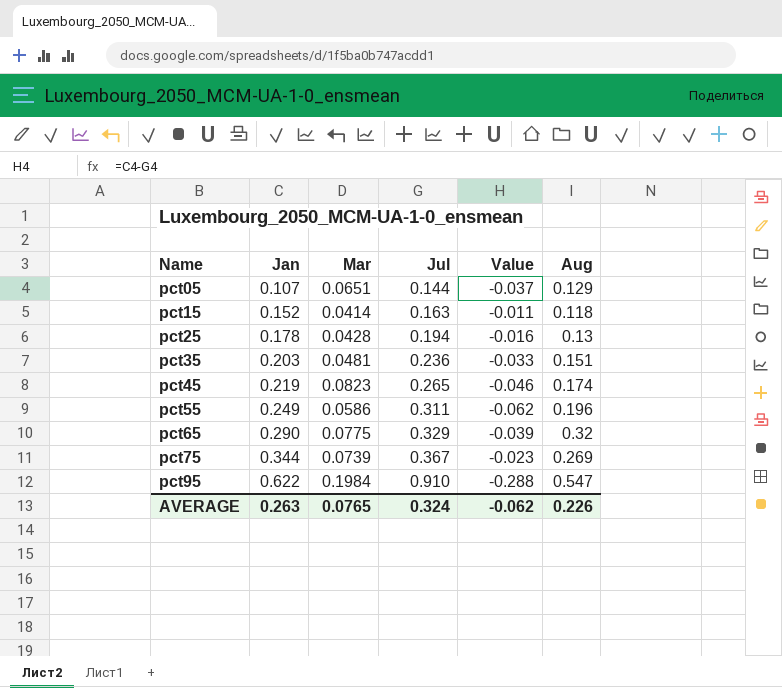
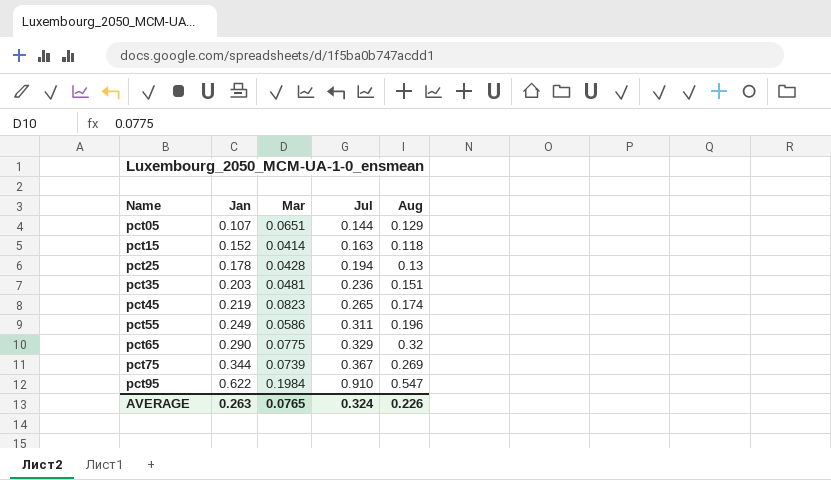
column Value | formula: [Jan] - [Jul] -> none

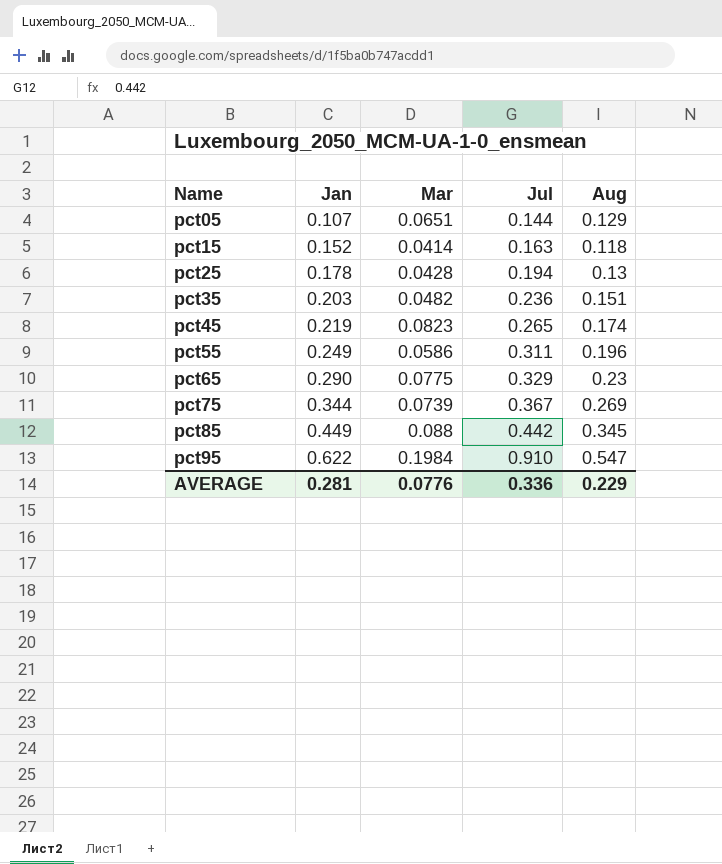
pct35 | Mar: 0.0481 -> 0.0482
pct65 | Aug: 0.32 -> 0.23
row pct85: none -> 0.449 | 0.088 | 0.442 | 0.345
AVERAGE | Jan: 0.263 -> 0.281
AVERAGE | Mar: 0.0765 -> 0.0776
AVERAGE | Jul: 0.324 -> 0.336
AVERAGE | Aug: 0.226 -> 0.229

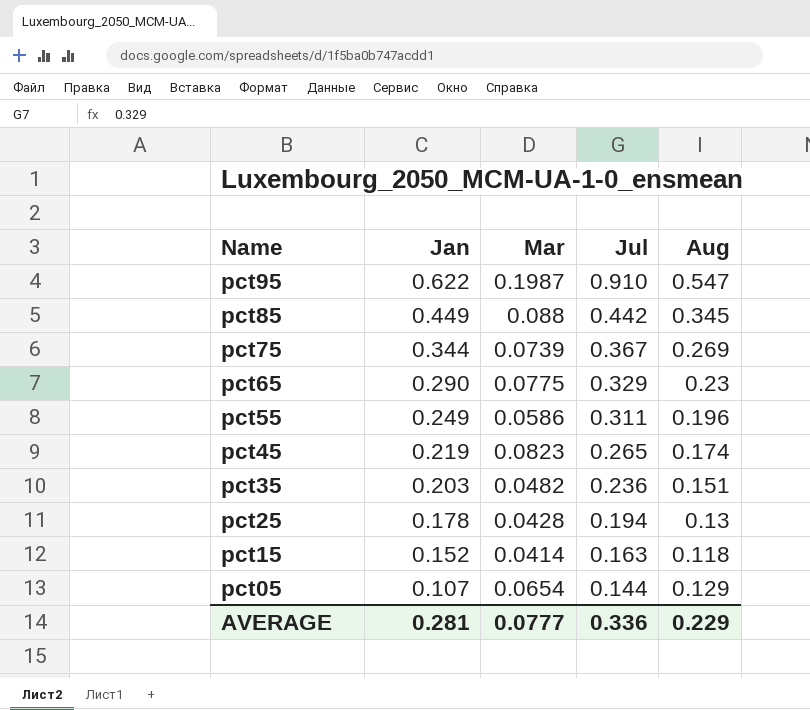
row order: Name ascending -> Name descending
pct95 | Mar: 0.1984 -> 0.1987
pct05 | Mar: 0.0651 -> 0.0654
AVERAGE | Mar: 0.0776 -> 0.0777

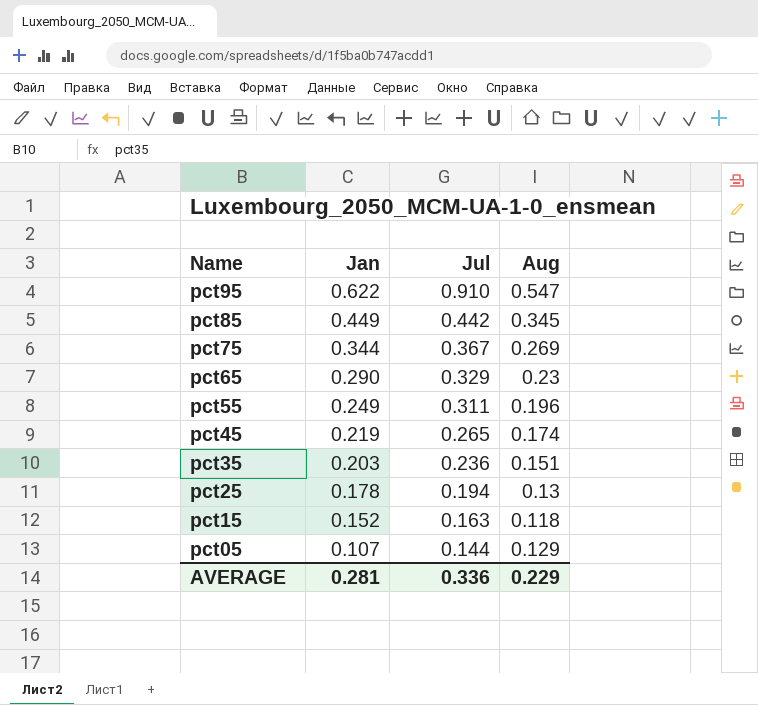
column Mar | position: 3 -> none

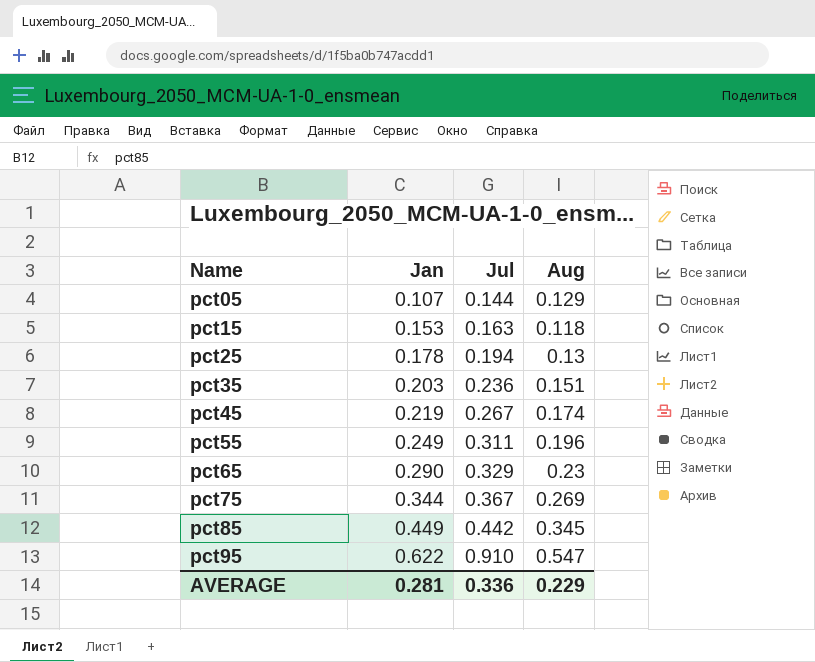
row order: Name descending -> Name ascending
pct15 | Jan: 0.152 -> 0.153
pct45 | Jul: 0.265 -> 0.267

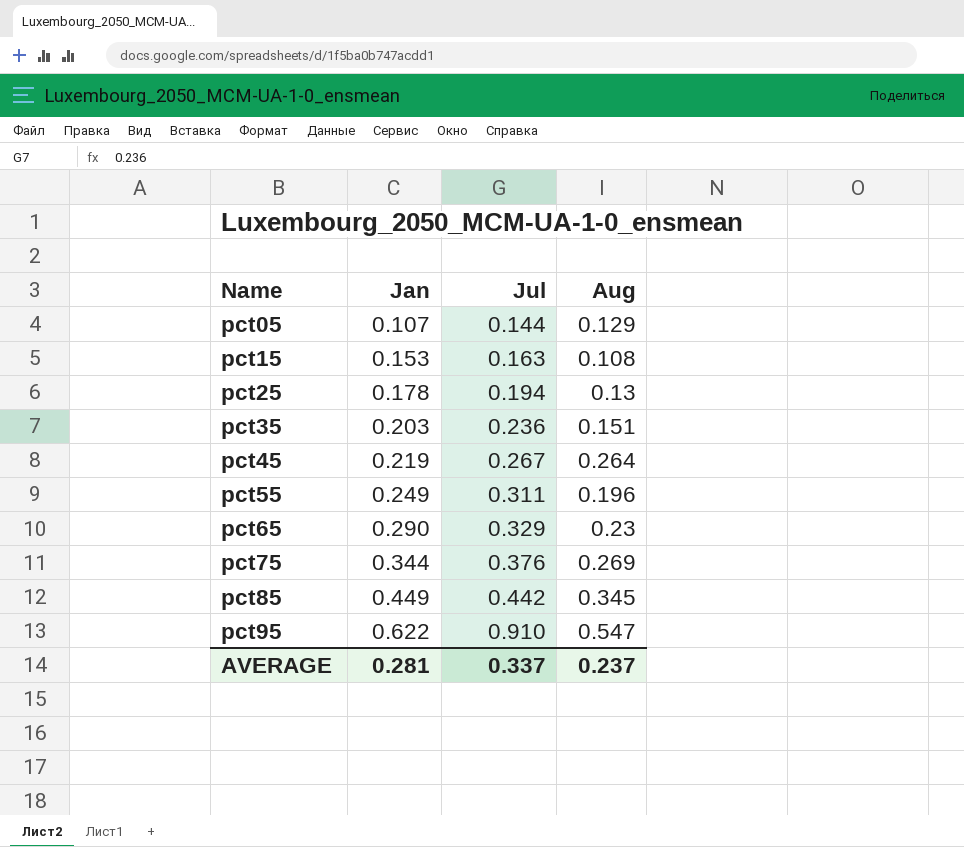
pct15 | Aug: 0.118 -> 0.108
pct45 | Aug: 0.174 -> 0.264
pct75 | Jul: 0.367 -> 0.376
AVERAGE | Jul: 0.336 -> 0.337
AVERAGE | Aug: 0.229 -> 0.237

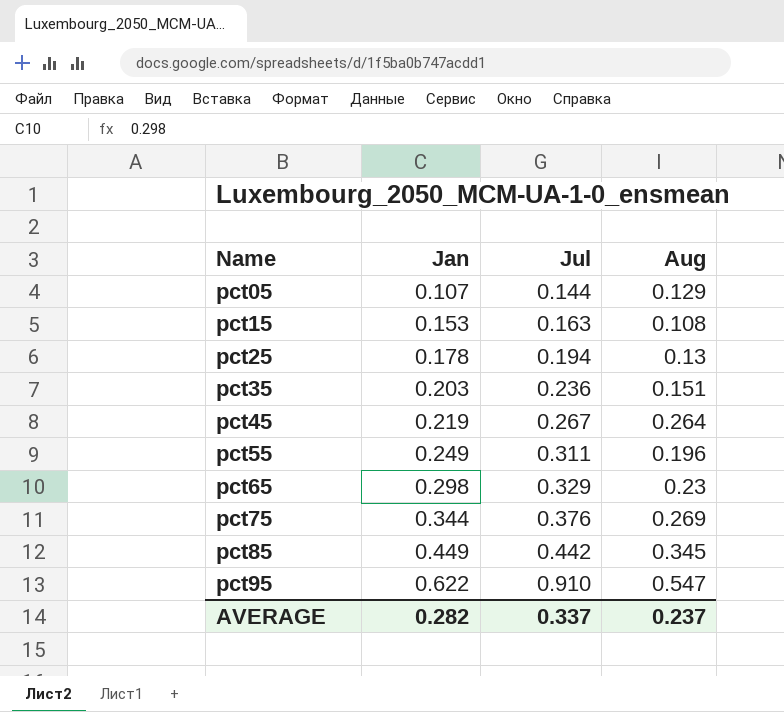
pct65 | Jan: 0.290 -> 0.298
AVERAGE | Jan: 0.281 -> 0.282

